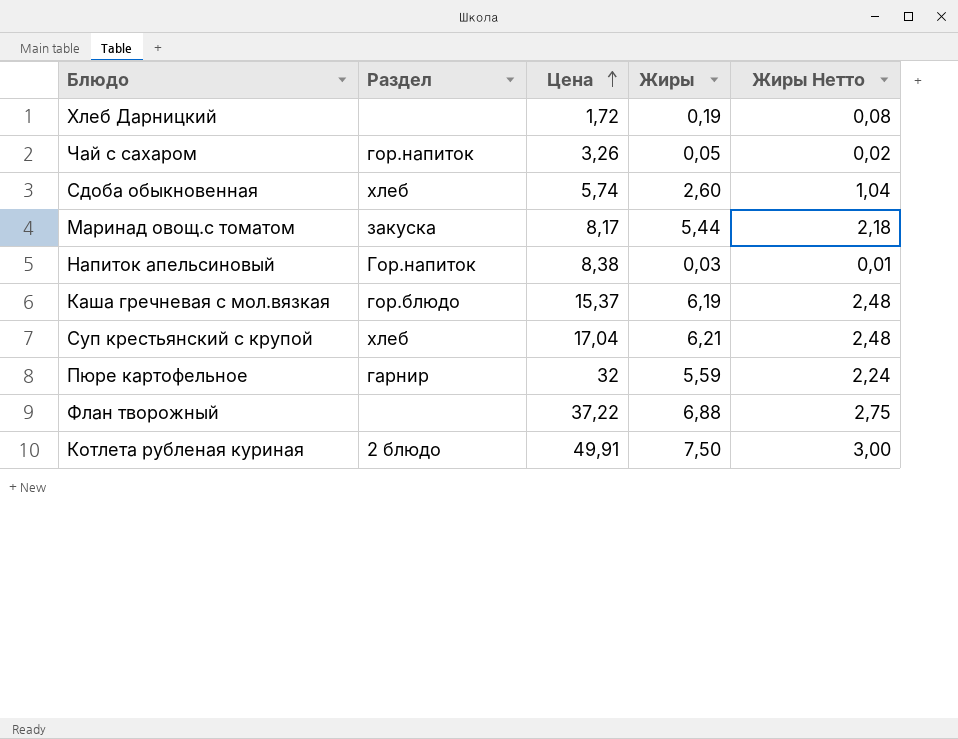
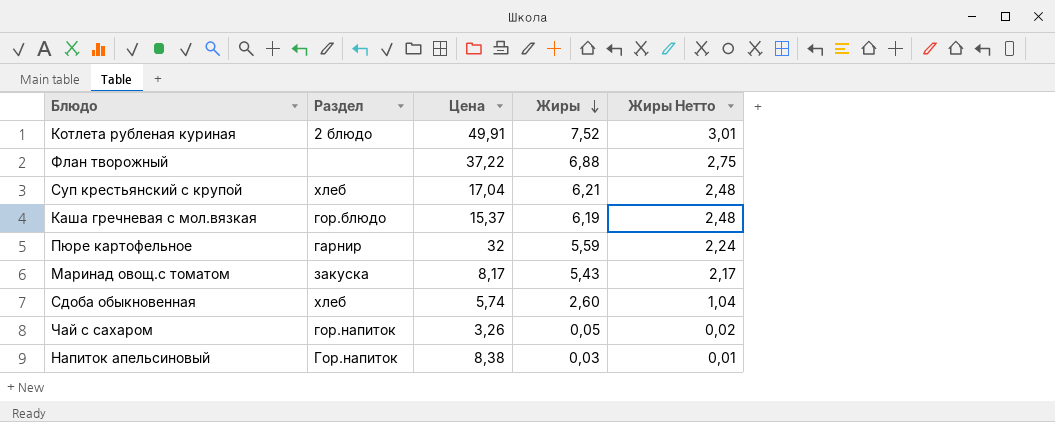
row order: Цена ascending -> Жиры descending
row Хлеб Дарницкий: none | 1,72 | 0,19 | 0,08 -> none
Котлета рубленая куриная | Жиры: 7,50 -> 7,52
Котлета рубленая куриная | Жиры Нетто: 3,00 -> 3,01
Маринад овощ.с томатом | Жиры: 5,44 -> 5,43
Маринад овощ.с томатом | Жиры Нетто: 2,18 -> 2,17

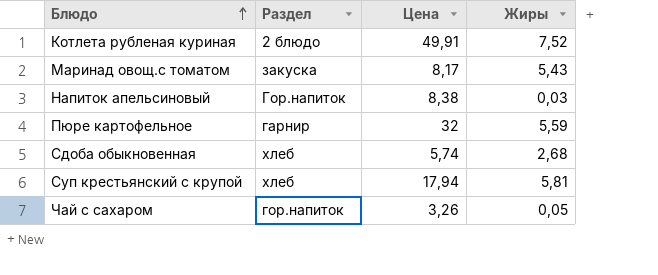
row order: Жиры descending -> Блюдо ascending
column Жиры Нетто | formula: [Жиры] * 0,4 -> none
row Флан творожный: none | 37,22 | 6,88 | 2,75 -> none
row Каша гречневая с мол.вязкая: гор.блюдо | 15,37 | 6,19 | 2,48 -> none
Сдоба обыкновенная | Жиры: 2,60 -> 2,68
Суп крестьянский с крупой | Цена: 17,04 -> 17,94
Суп крестьянский с крупой | Жиры: 6,21 -> 5,81

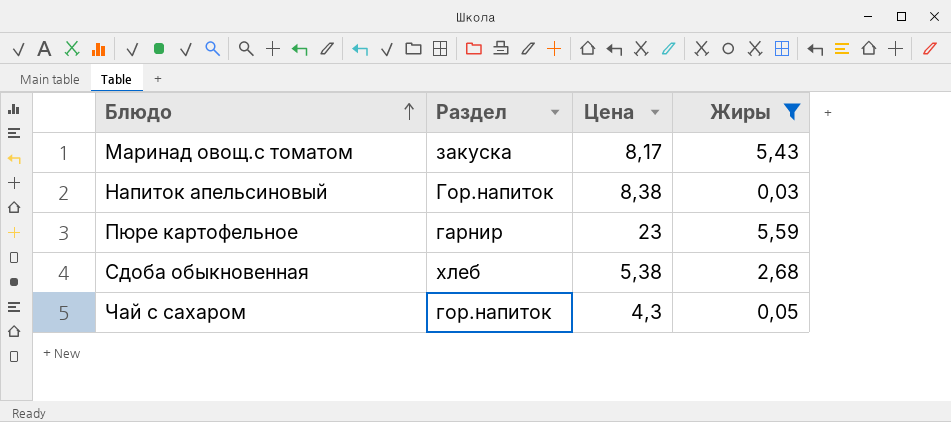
filter: none -> Жиры <= 5,59
Пюре картофельное | Цена: 32 -> 23
Сдоба обыкновенная | Цена: 5,74 -> 5,38
Чай с сахаром | Цена: 3,26 -> 4,3

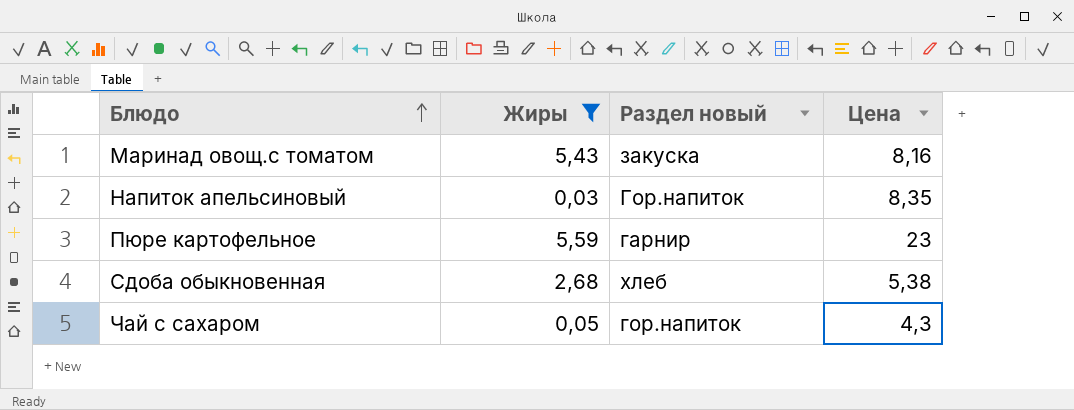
column Жиры | position: 4 -> 2
column name: Раздел -> Раздел новый
Маринад овощ.с томатом | Цена: 8,17 -> 8,16
Напиток апельсиновый | Цена: 8,38 -> 8,35

